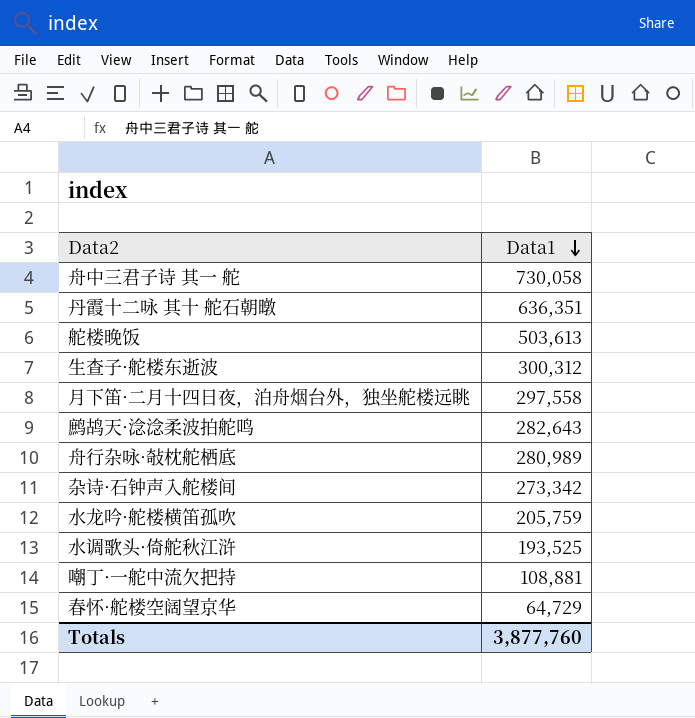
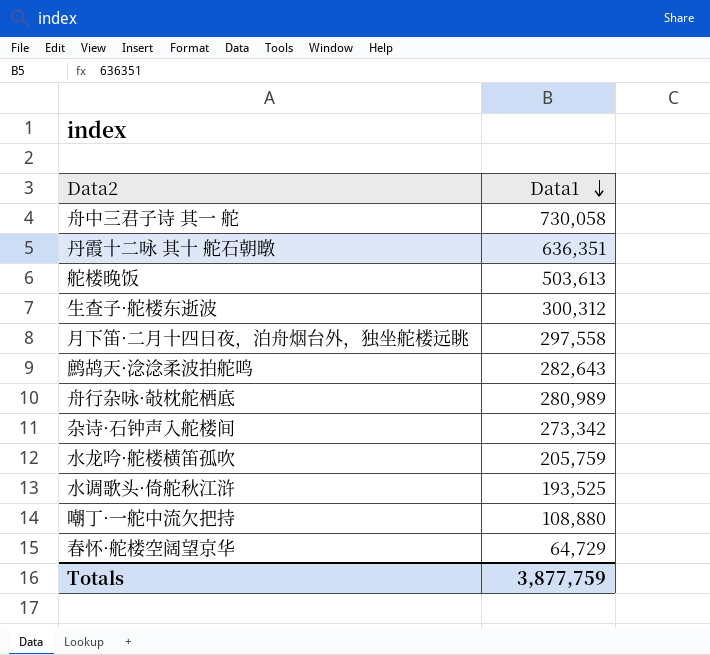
嘲丁·一舵中流欠把持 | Data1: 108,881 -> 108,880
Totals | Data1: 3,877,760 -> 3,877,759

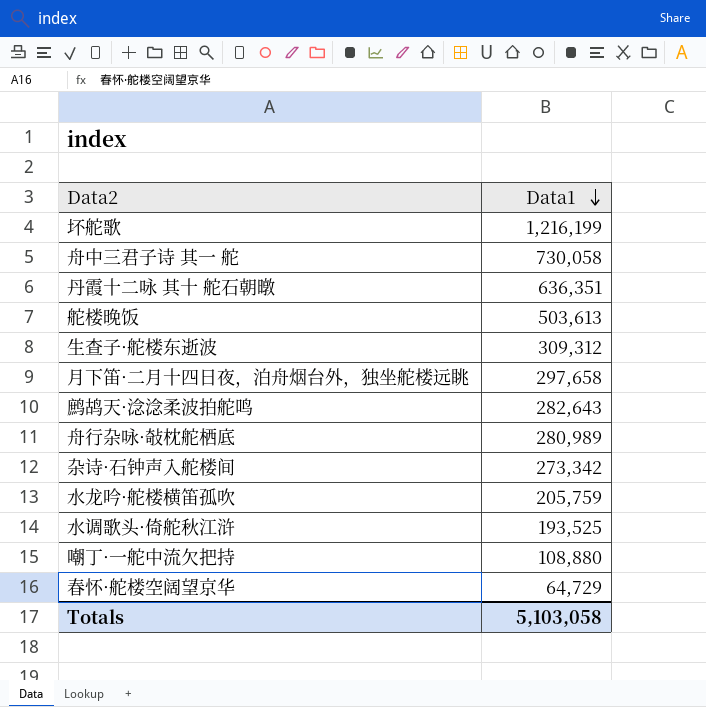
row 坏舵歌: none -> 1,216,199
生查子·舵楼东逝波 | Data1: 300,312 -> 309,312
月下笛·二月十四日夜，泊舟烟台外，独坐舵楼远眺 | Data1: 297,558 -> 297,658
Totals | Data1: 3,877,759 -> 5,103,058

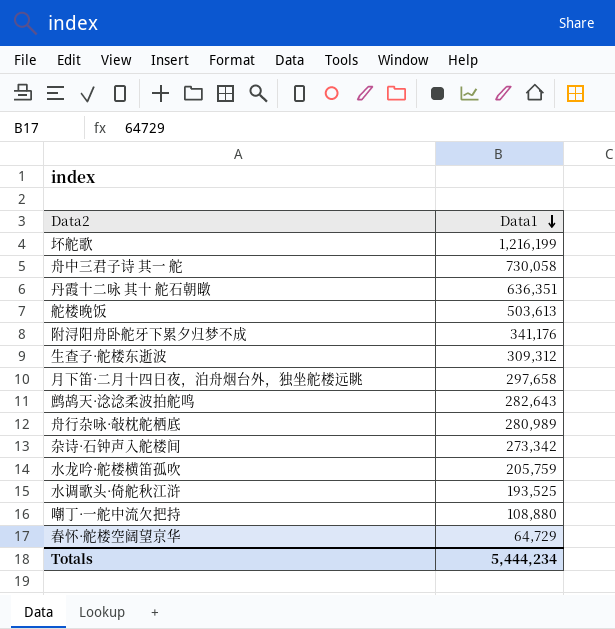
row 附浔阳舟卧舵牙下累夕归梦不成: none -> 341,176
Totals | Data1: 5,103,058 -> 5,444,234

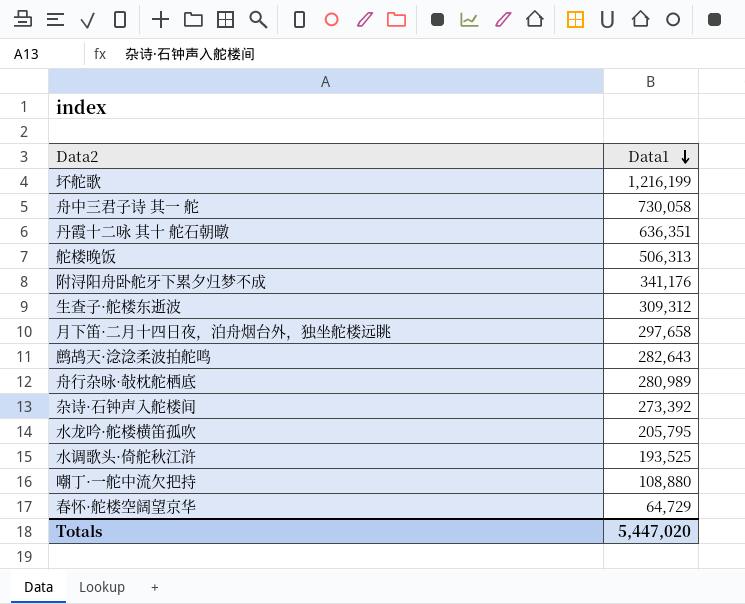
舵楼晚饭 | Data1: 503,613 -> 506,313
杂诗·石钟声入舵楼间 | Data1: 273,342 -> 273,392
水龙吟·舵楼横笛孤吹 | Data1: 205,759 -> 205,795
Totals | Data1: 5,444,234 -> 5,447,020

